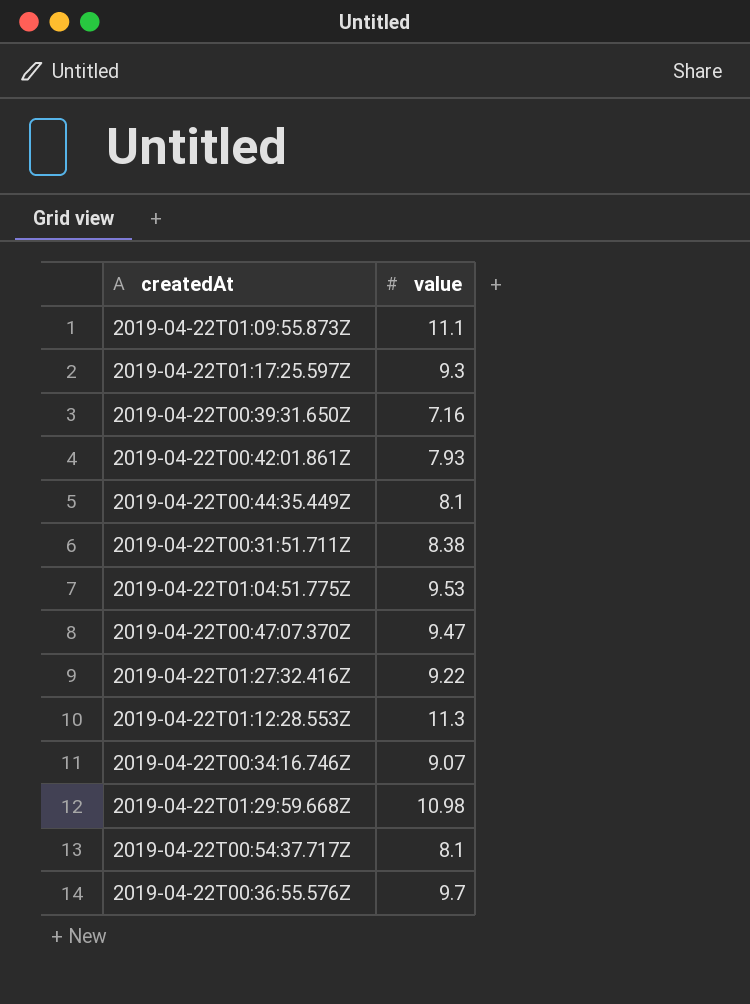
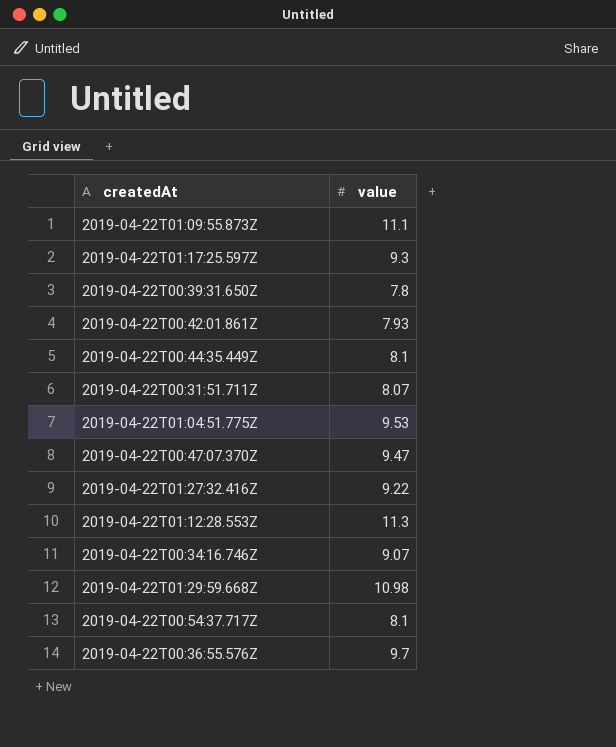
2019-04-22T00:39:31.650Z | value: 7.16 -> 7.8
2019-04-22T00:31:51.711Z | value: 8.38 -> 8.07

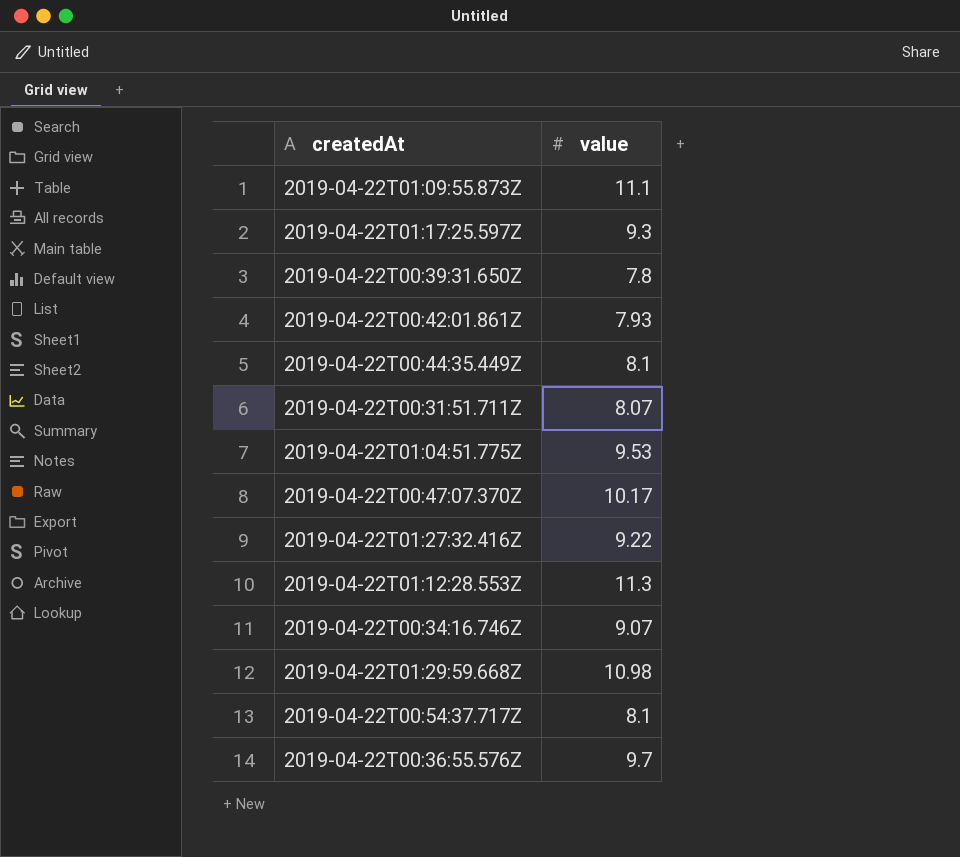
2019-04-22T00:47:07.370Z | value: 9.47 -> 10.17

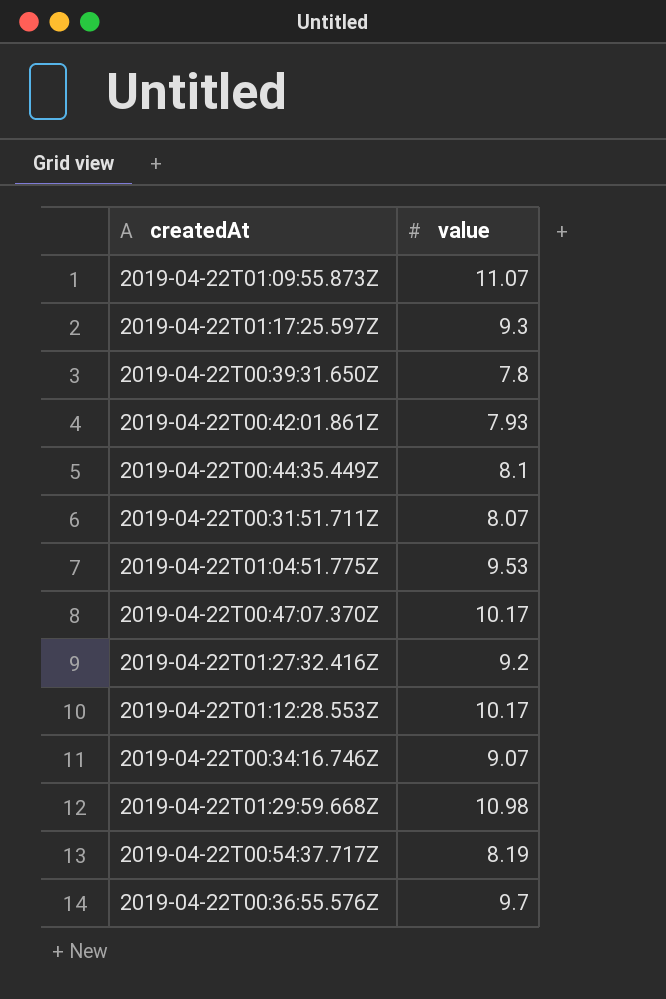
2019-04-22T01:09:55.873Z | value: 11.1 -> 11.07
2019-04-22T01:27:32.416Z | value: 9.22 -> 9.2
2019-04-22T01:12:28.553Z | value: 11.3 -> 10.17
2019-04-22T00:54:37.717Z | value: 8.1 -> 8.19

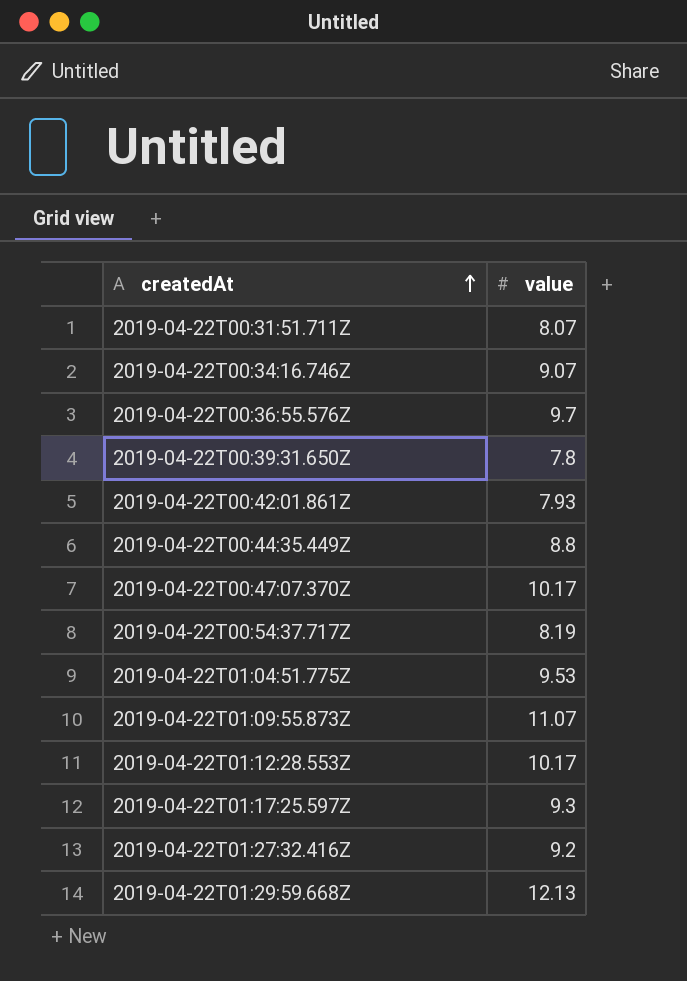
row order: none -> createdAt ascending
2019-04-22T00:44:35.449Z | value: 8.1 -> 8.8
2019-04-22T01:29:59.668Z | value: 10.98 -> 12.13

